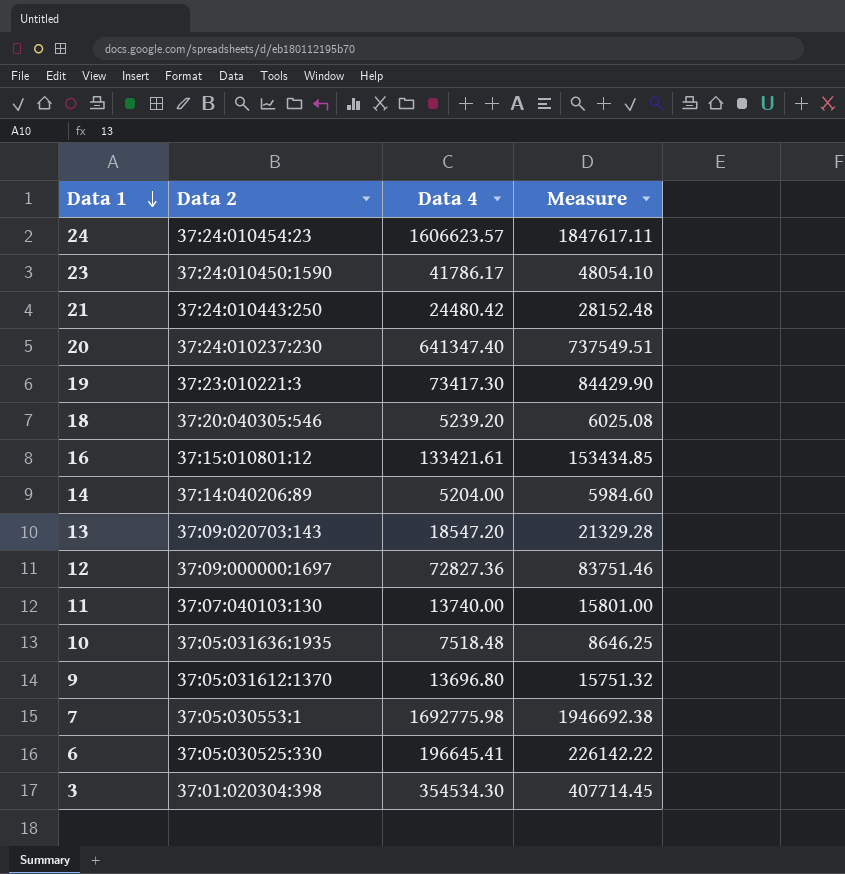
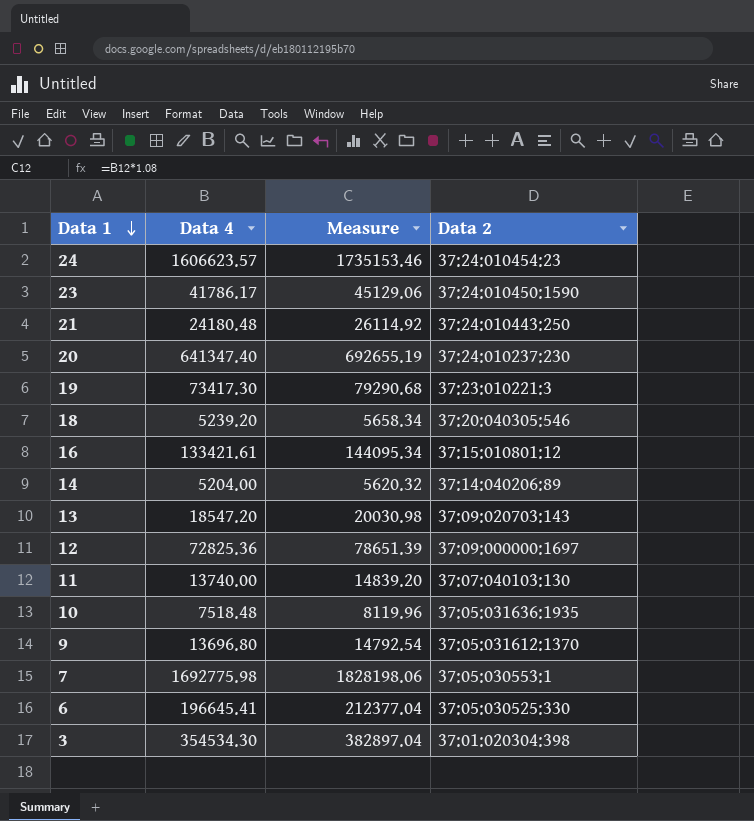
column Measure | formula: [Data 4] * 1.15 -> [Data 4] * 1.08
column Data 2 | position: 2 -> 4
21 | Data 4: 24480.42 -> 24180.48
12 | Data 4: 72827.36 -> 72825.36

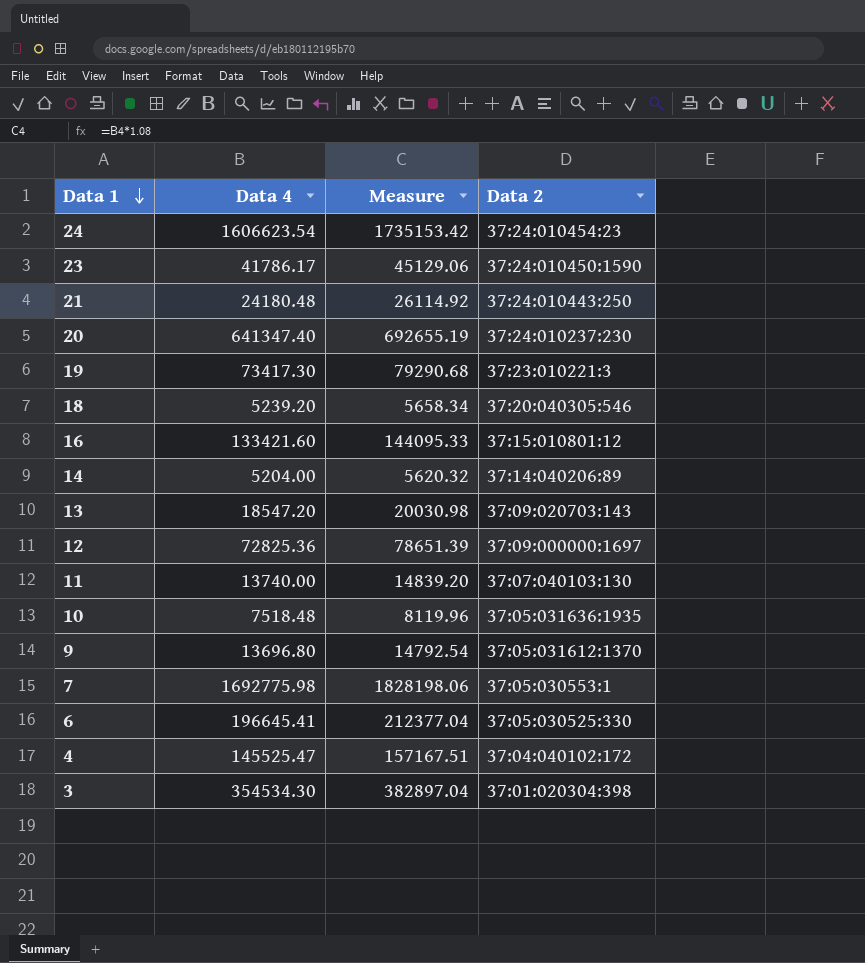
24 | Data 4: 1606623.57 -> 1606623.54
24 | Measure: 1735153.46 -> 1735153.42
16 | Data 4: 133421.61 -> 133421.60
16 | Measure: 144095.34 -> 144095.33
row 4: none -> 145525.47 | 157167.51 | 37:04:040102:172

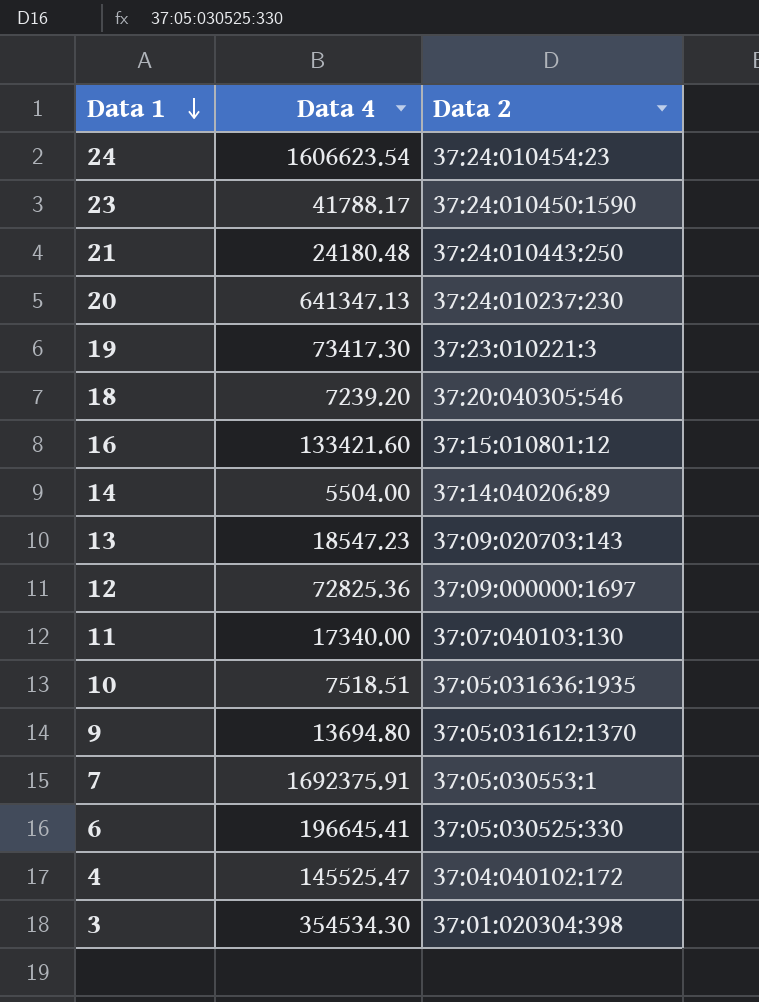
column Measure | formula: [Data 4] * 1.08 -> none
23 | Data 4: 41786.17 -> 41788.17
20 | Data 4: 641347.40 -> 641347.13
18 | Data 4: 5239.20 -> 7239.20
14 | Data 4: 5204.00 -> 5504.00
13 | Data 4: 18547.20 -> 18547.23
11 | Data 4: 13740.00 -> 17340.00
10 | Data 4: 7518.48 -> 7518.51
9 | Data 4: 13696.80 -> 13694.80
7 | Data 4: 1692775.98 -> 1692375.91

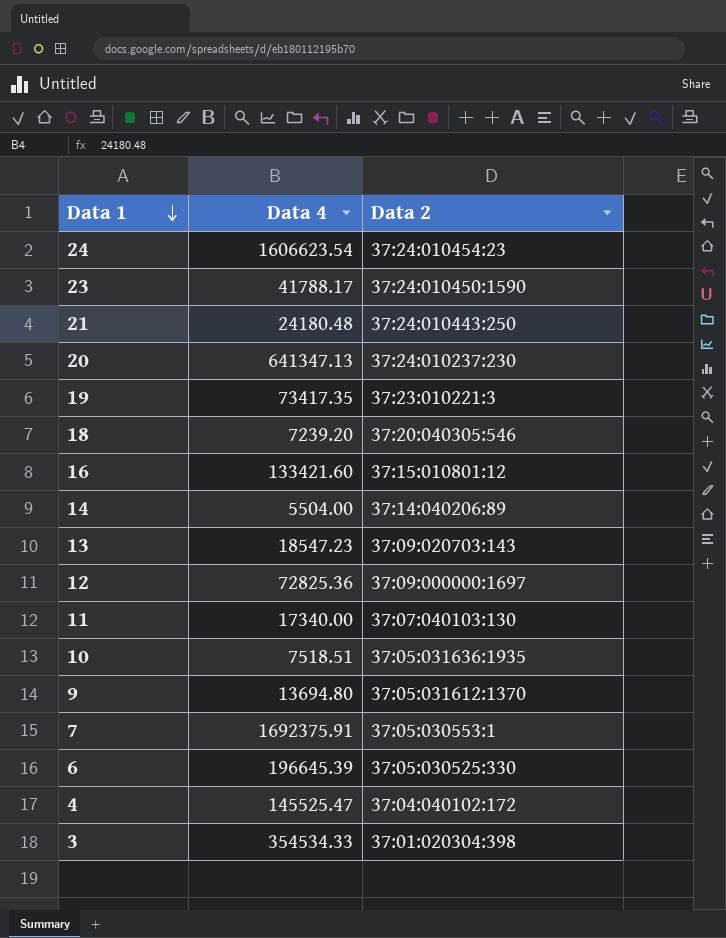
19 | Data 4: 73417.30 -> 73417.35
6 | Data 4: 196645.41 -> 196645.39
3 | Data 4: 354534.30 -> 354534.33

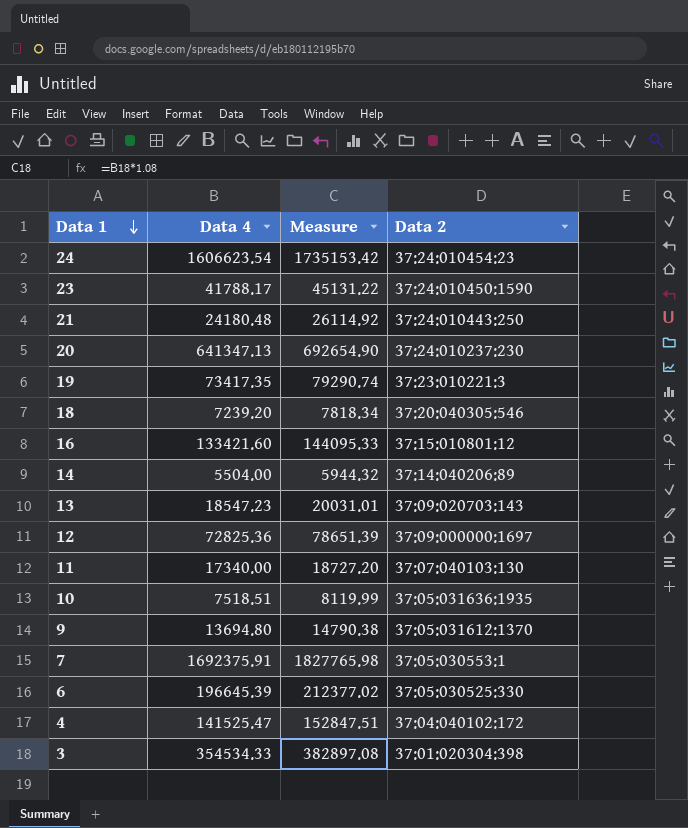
column Measure | formula: none -> [Data 4] * 1.08
4 | Data 4: 145525.47 -> 141525.47

